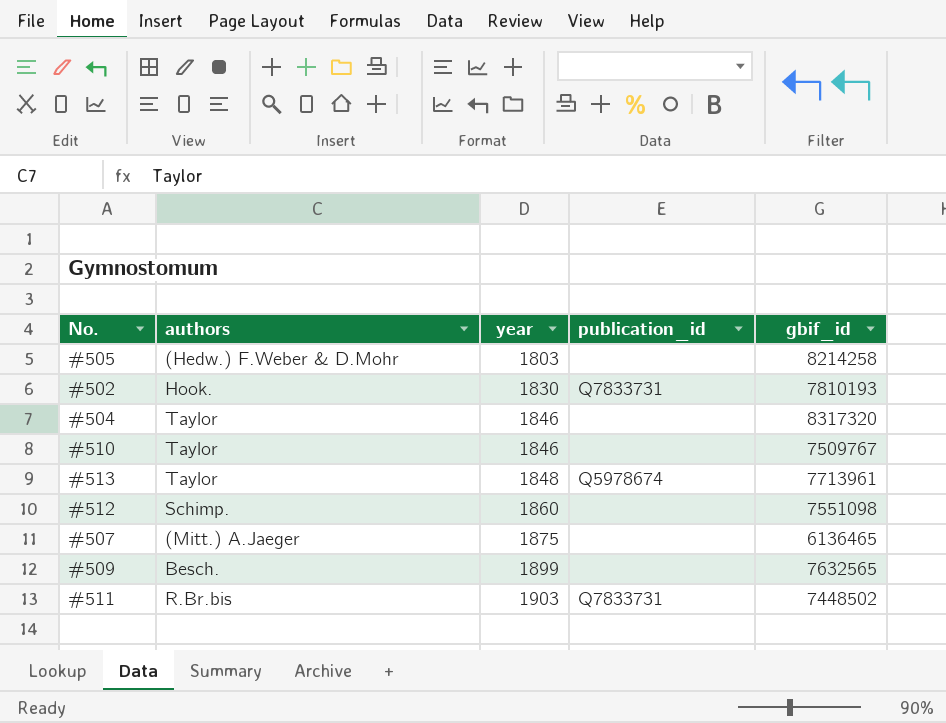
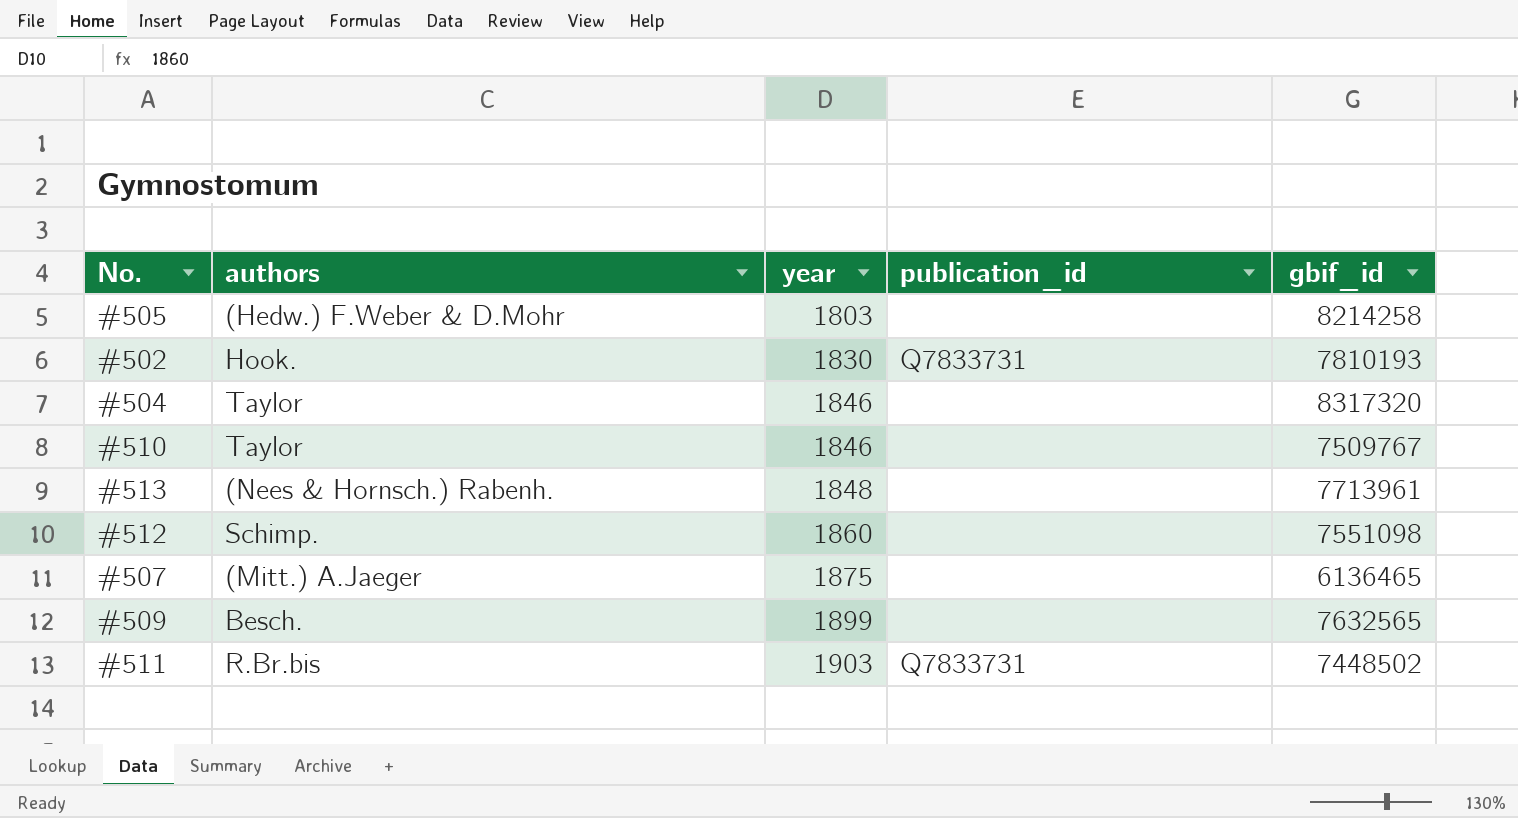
#513 | authors: Taylor -> (Nees & Hornsch.) Rabenh.
#513 | publication_id: Q5978674 -> none

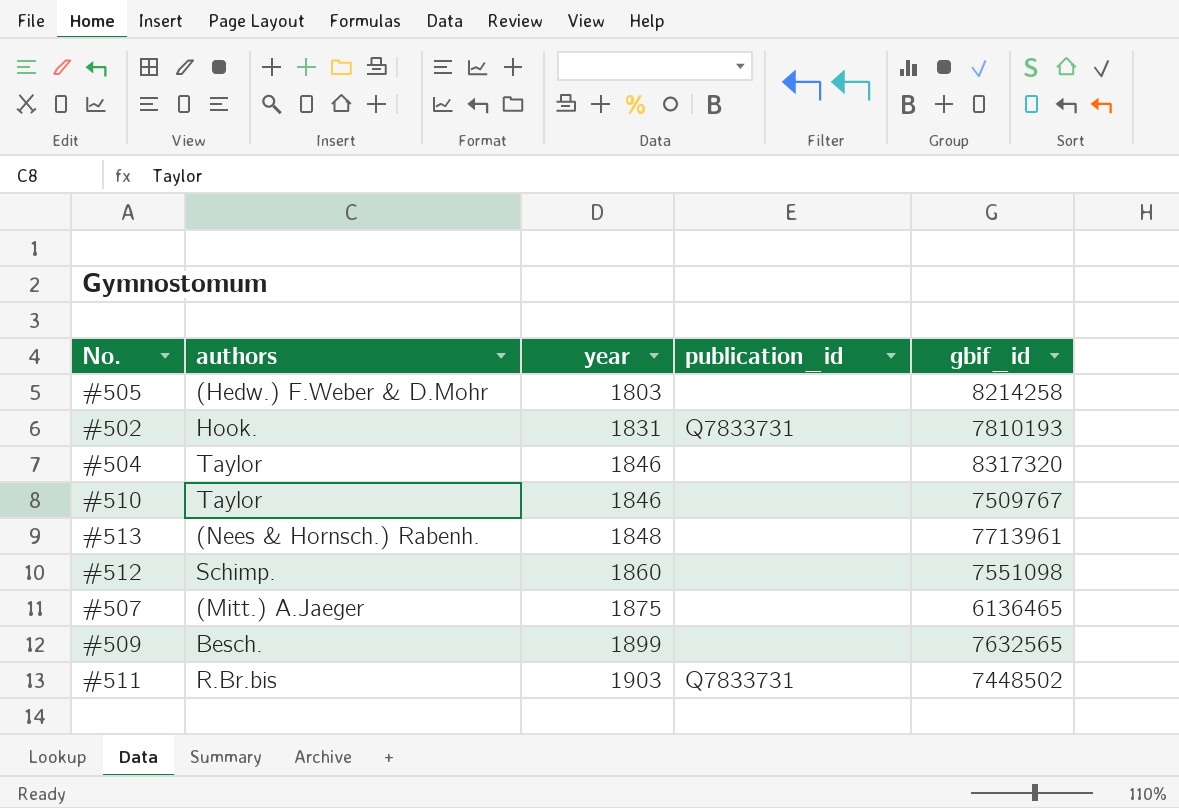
#502 | year: 1830 -> 1831

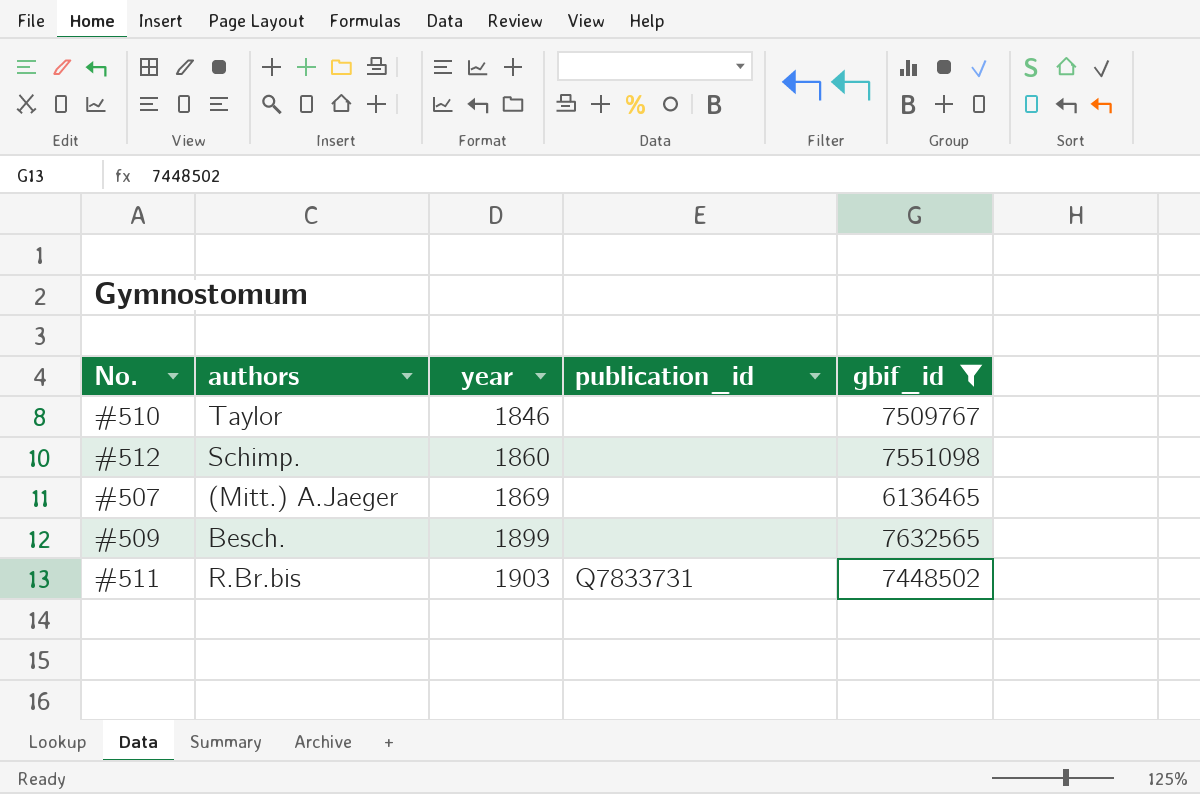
filter: none -> gbif_id <= 7632565
#507 | year: 1875 -> 1869

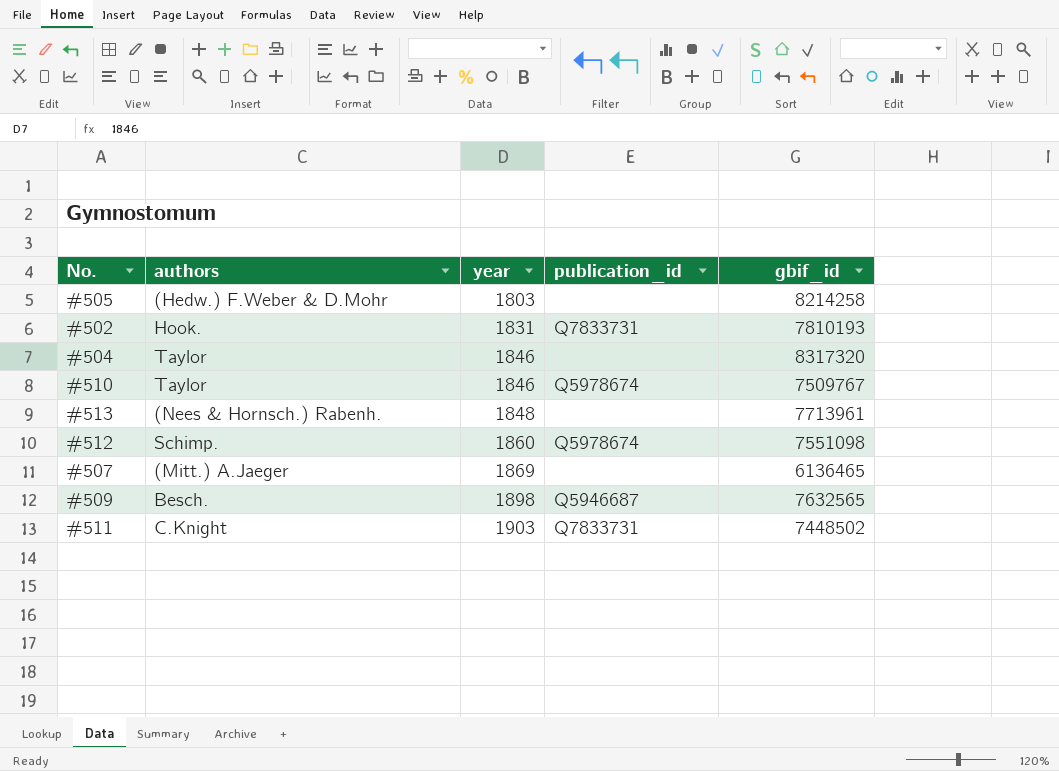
filter: gbif_id <= 7632565 -> none
#510 | publication_id: none -> Q5978674
#512 | publication_id: none -> Q5978674
#509 | year: 1899 -> 1898
#509 | publication_id: none -> Q5946687
#511 | authors: R.Br.bis -> C.Knight

